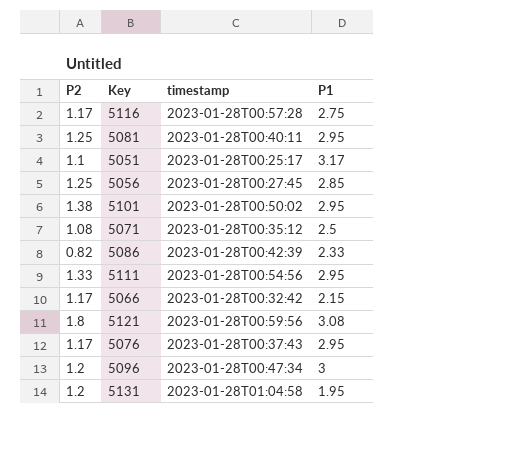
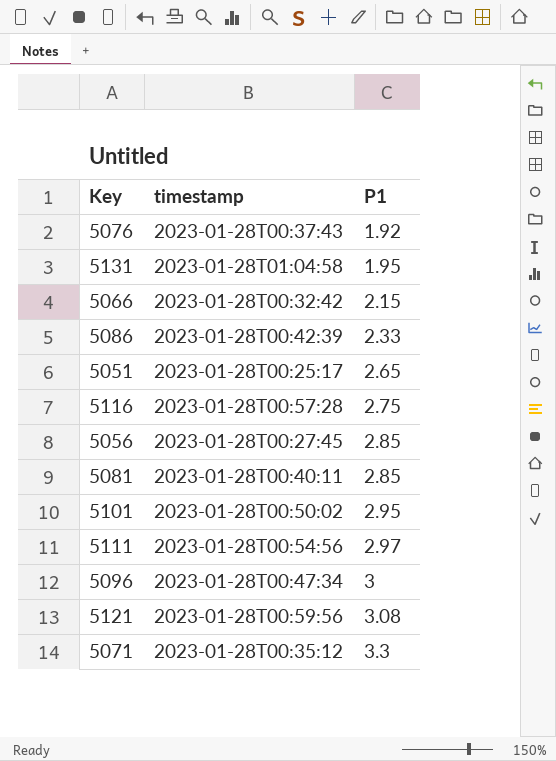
row order: none -> P1 ascending
column P2 | position: 1 -> none
5076 | P1: 2.95 -> 1.92
5051 | P1: 3.17 -> 2.65
5081 | P1: 2.95 -> 2.85
5111 | P1: 2.95 -> 2.97
5071 | P1: 2.5 -> 3.3

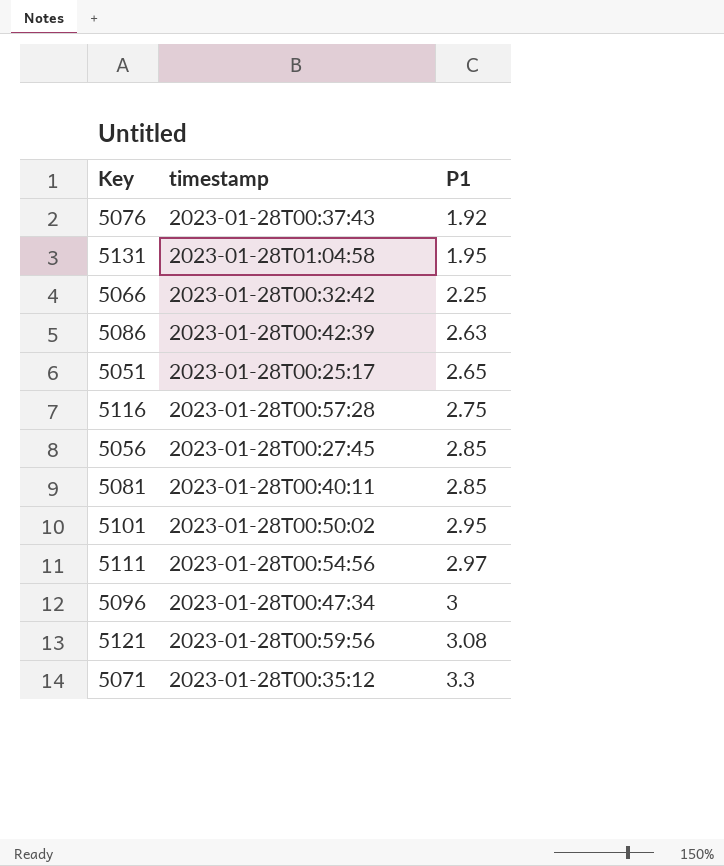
5066 | P1: 2.15 -> 2.25
5086 | P1: 2.33 -> 2.63

